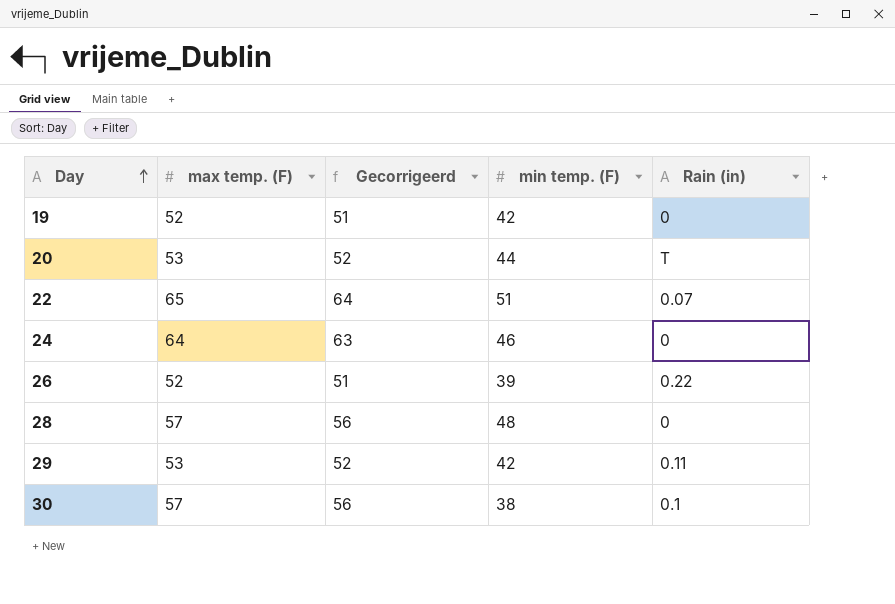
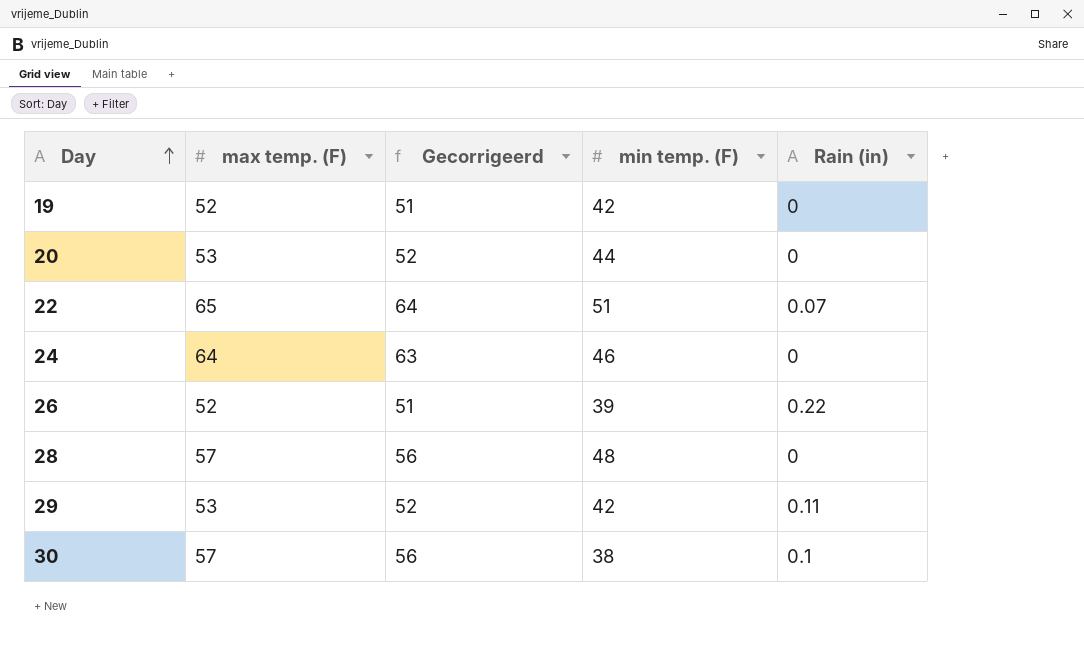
20 | Rain (in): T -> 0

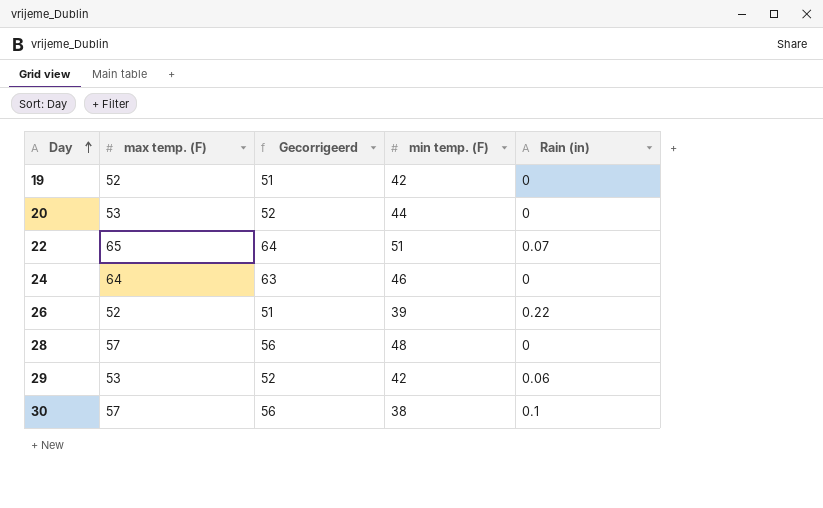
29 | Rain (in): 0.11 -> 0.06

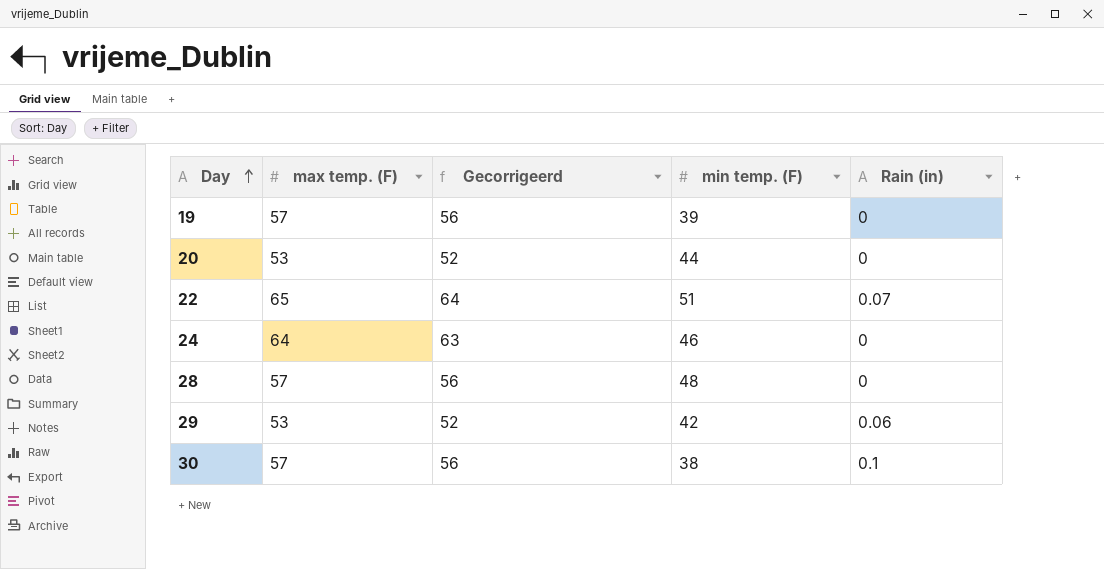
row 26: 52 | 51 | 39 | 0.22 -> none
19 | max temp. (F): 52 -> 57
19 | Gecorrigeerd: 51 -> 56
19 | min temp. (F): 42 -> 39

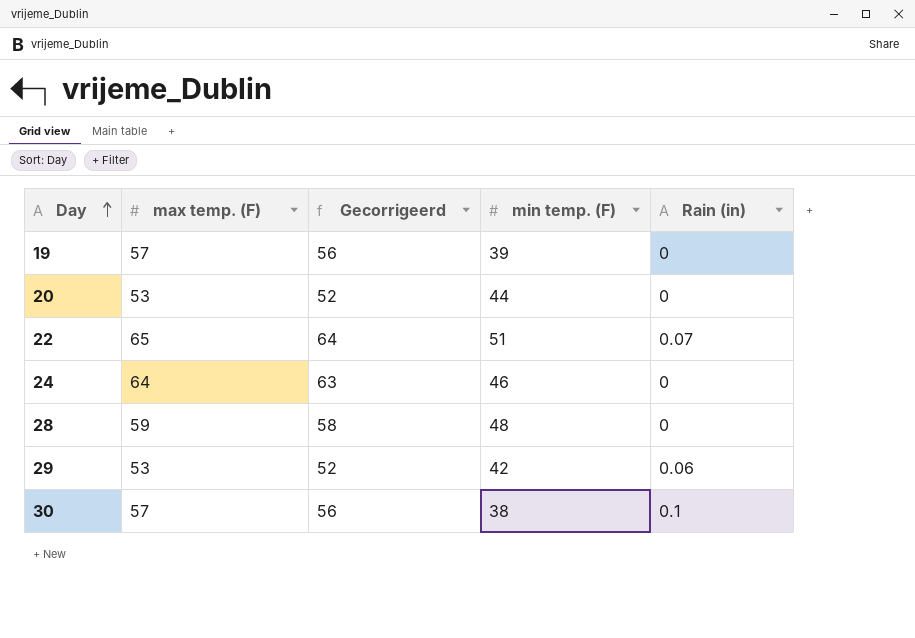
28 | max temp. (F): 57 -> 59
28 | Gecorrigeerd: 56 -> 58

